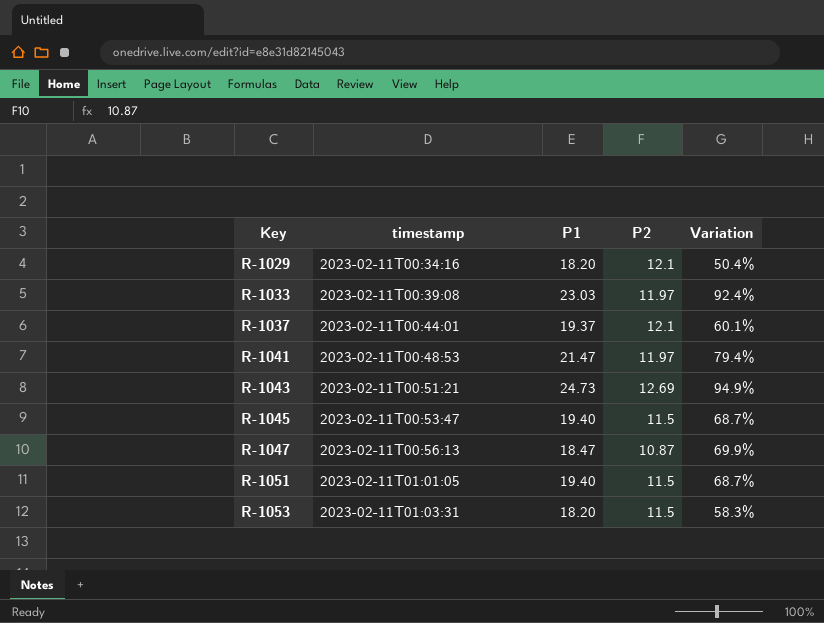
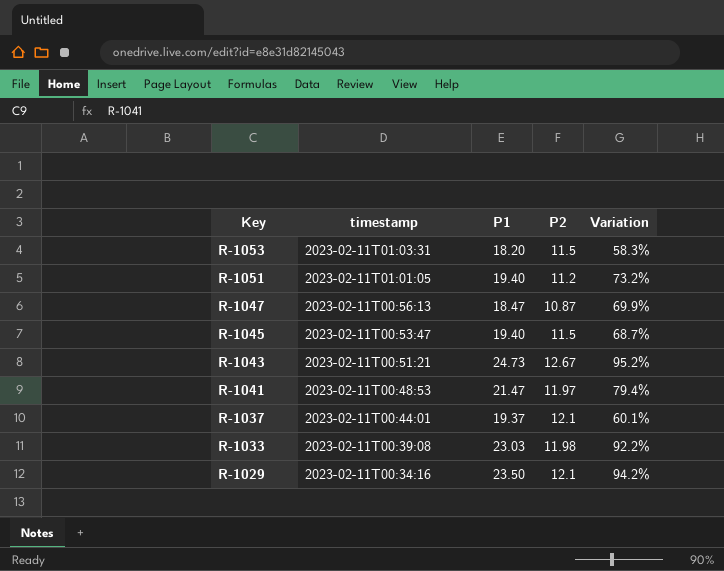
row order: Key ascending -> Key descending
R-1051 | P2: 11.5 -> 11.2
R-1051 | Variation: 68.7% -> 73.2%
R-1043 | P2: 12.69 -> 12.67
R-1043 | Variation: 94.9% -> 95.2%
R-1033 | P2: 11.97 -> 11.98
R-1033 | Variation: 92.4% -> 92.2%
R-1029 | P1: 18.20 -> 23.50
R-1029 | Variation: 50.4% -> 94.2%

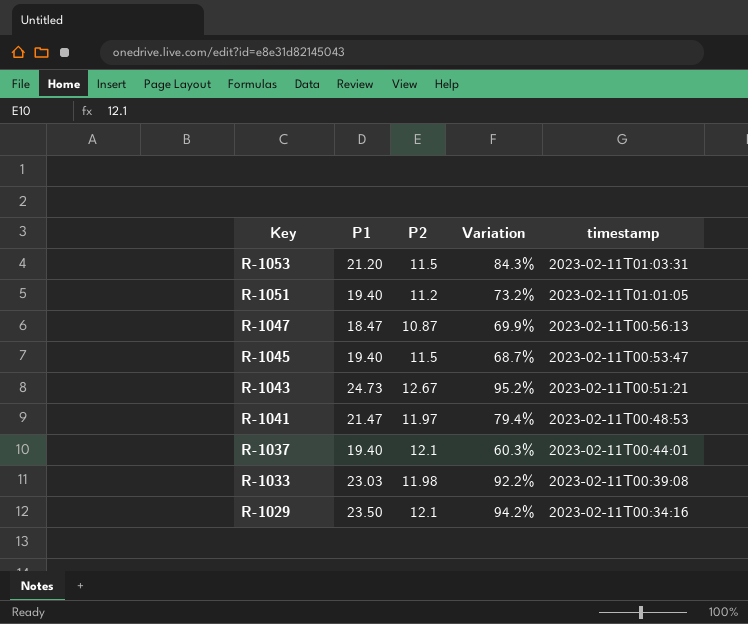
column timestamp | position: 2 -> 5
R-1053 | P1: 18.20 -> 21.20
R-1053 | Variation: 58.3% -> 84.3%
R-1037 | P1: 19.37 -> 19.40
R-1037 | Variation: 60.1% -> 60.3%

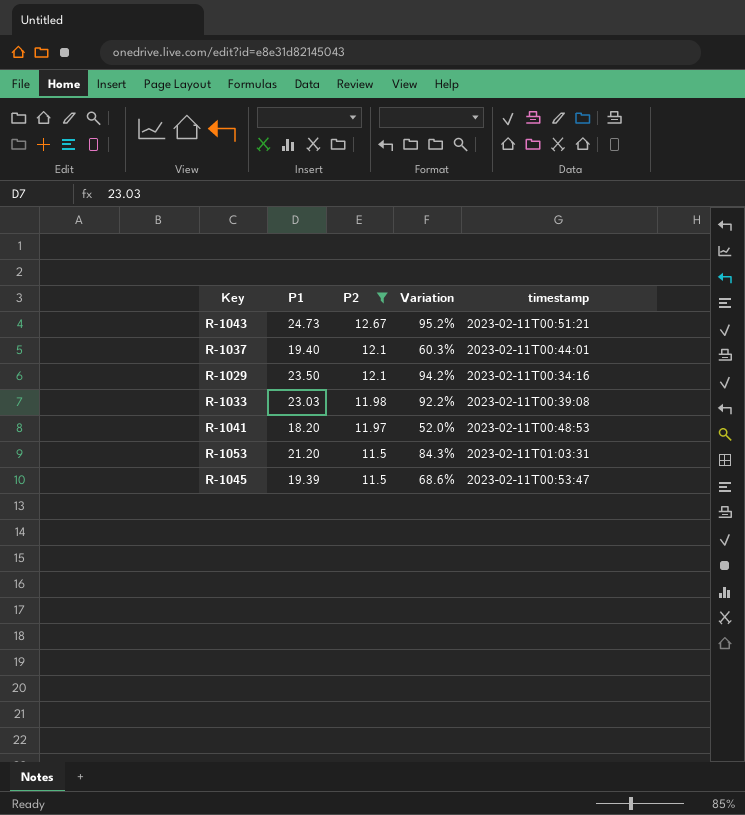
filter: none -> P2 >= 11.5
row order: Key descending -> P2 descending
R-1041 | P1: 21.47 -> 18.20
R-1041 | Variation: 79.4% -> 52.0%
R-1045 | P1: 19.40 -> 19.39
R-1045 | Variation: 68.7% -> 68.6%

